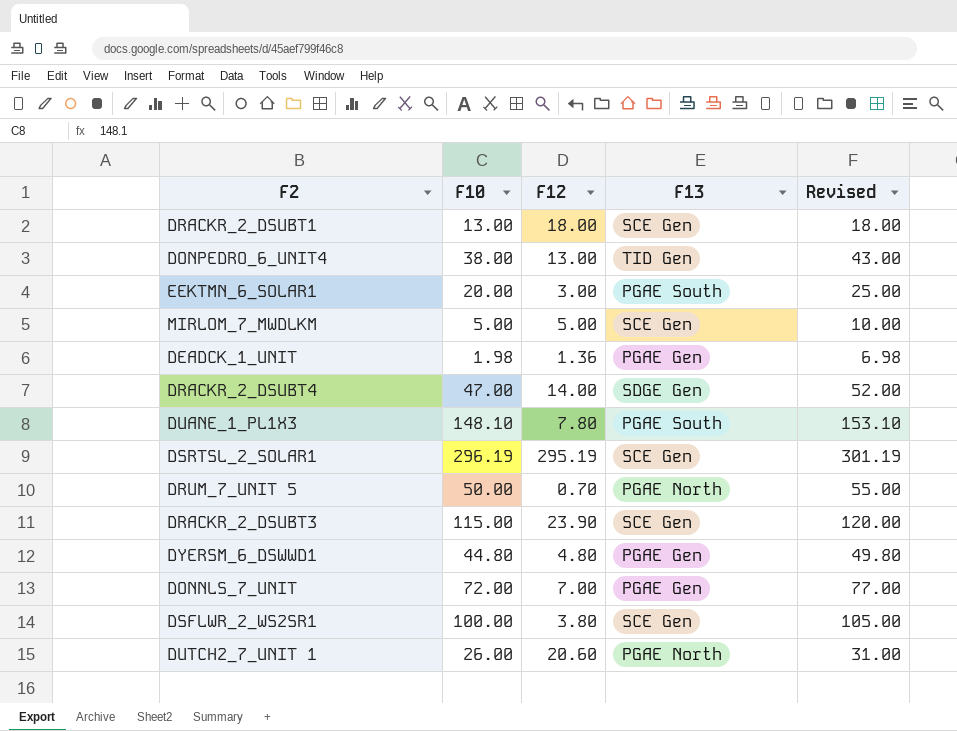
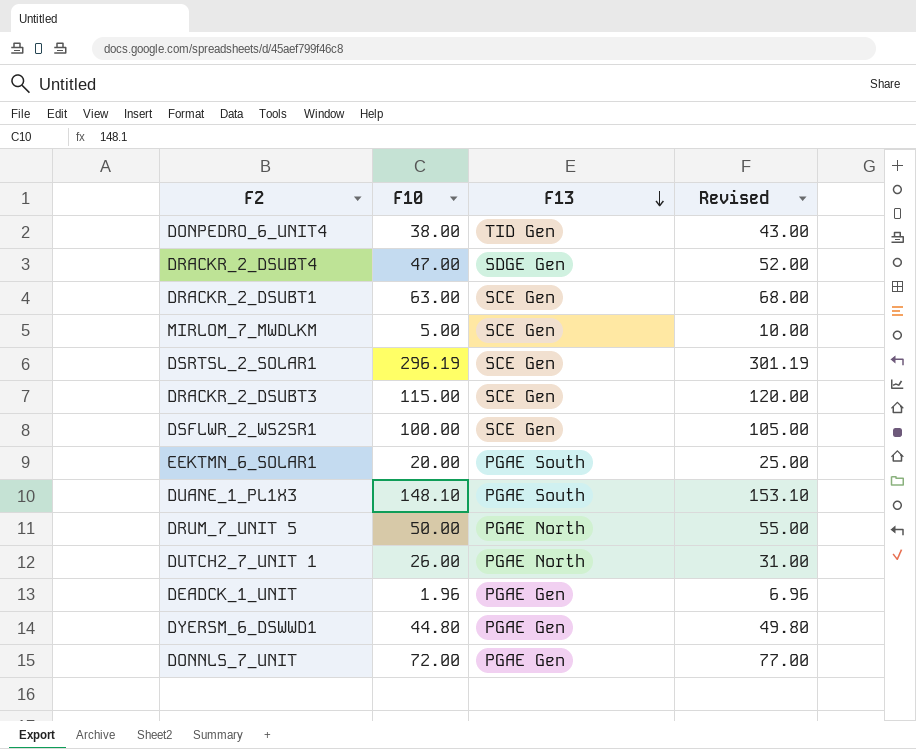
row order: none -> F13 descending
column F12 | position: 3 -> none
DRACKR_2_DSUBT1 | F10: 13.00 -> 63.00
DRACKR_2_DSUBT1 | Revised: 18.00 -> 68.00
DEADCK_1_UNIT | F10: 1.98 -> 1.96
DEADCK_1_UNIT | Revised: 6.98 -> 6.96

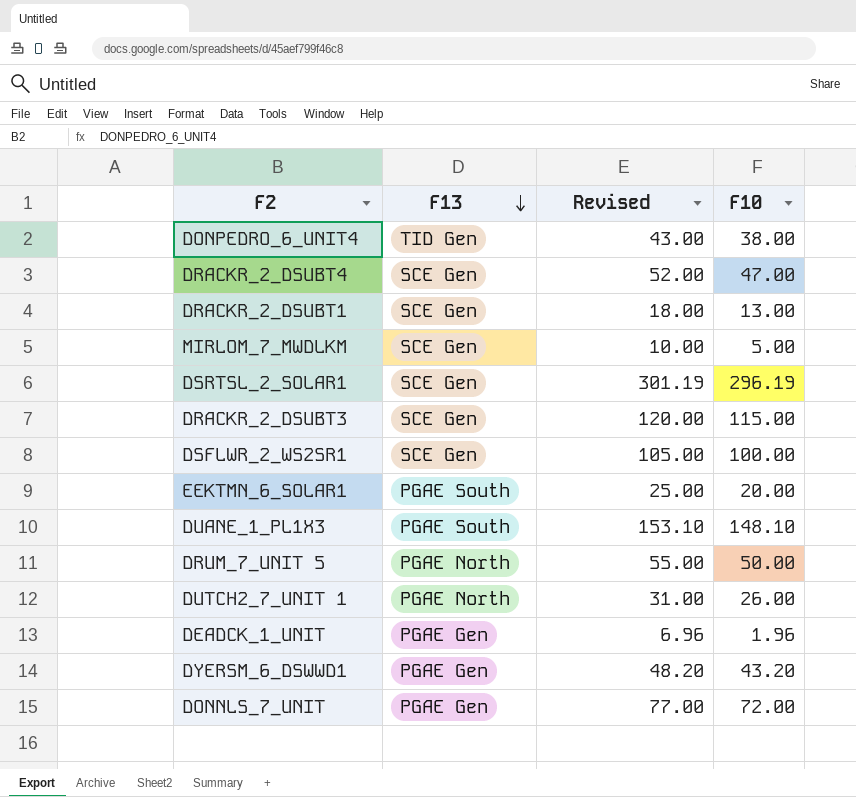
column F10 | position: 2 -> 4
DRACKR_2_DSUBT4 | F13: SDGE Gen -> SCE Gen
DRACKR_2_DSUBT1 | Revised: 68.00 -> 18.00
DRACKR_2_DSUBT1 | F10: 63.00 -> 13.00
DYERSM_6_DSWWD1 | Revised: 49.80 -> 48.20
DYERSM_6_DSWWD1 | F10: 44.80 -> 43.20

